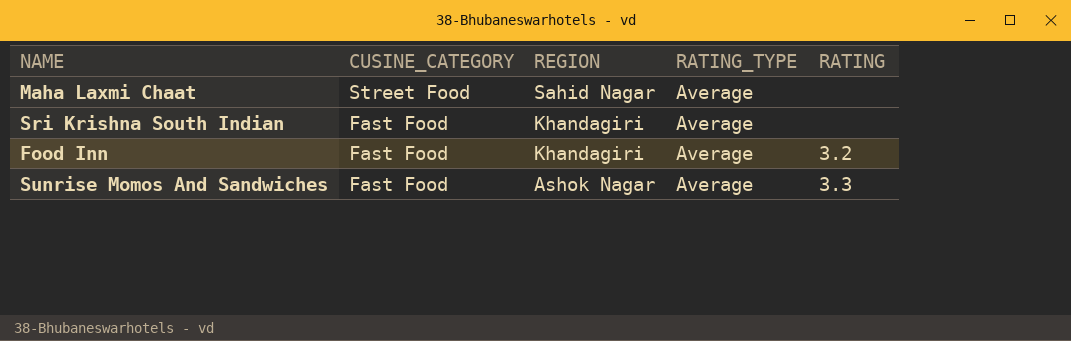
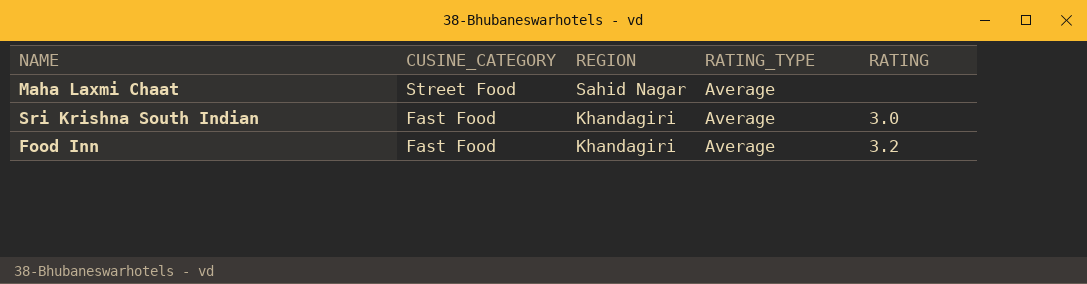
row Sunrise Momos And Sandwiches: Fast Food | Ashok Nagar | Average | 3.3 -> none
Sri Krishna South Indian | RATING: none -> 3.0

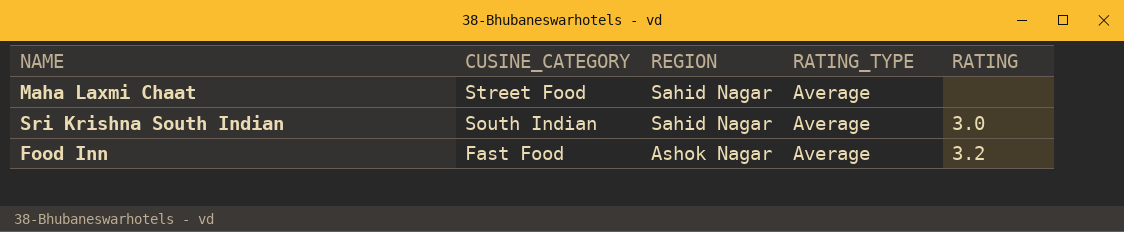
Sri Krishna South Indian | CUSINE_CATEGORY: Fast Food -> South Indian
Sri Krishna South Indian | REGION: Khandagiri -> Sahid Nagar
Food Inn | REGION: Khandagiri -> Ashok Nagar

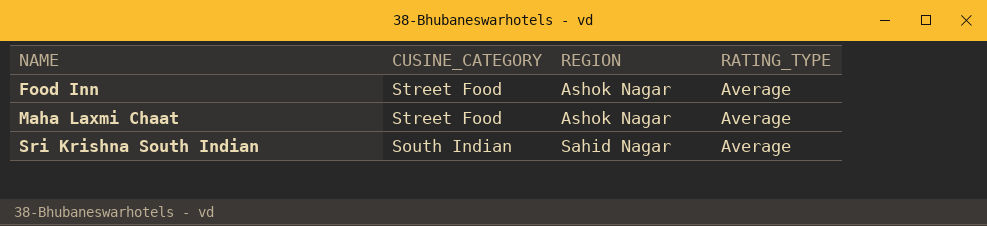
row order: CUSINE_CATEGORY descending -> NAME ascending
column RATING | position: 5 -> none
Food Inn | CUSINE_CATEGORY: Fast Food -> Street Food
Maha Laxmi Chaat | REGION: Sahid Nagar -> Ashok Nagar

